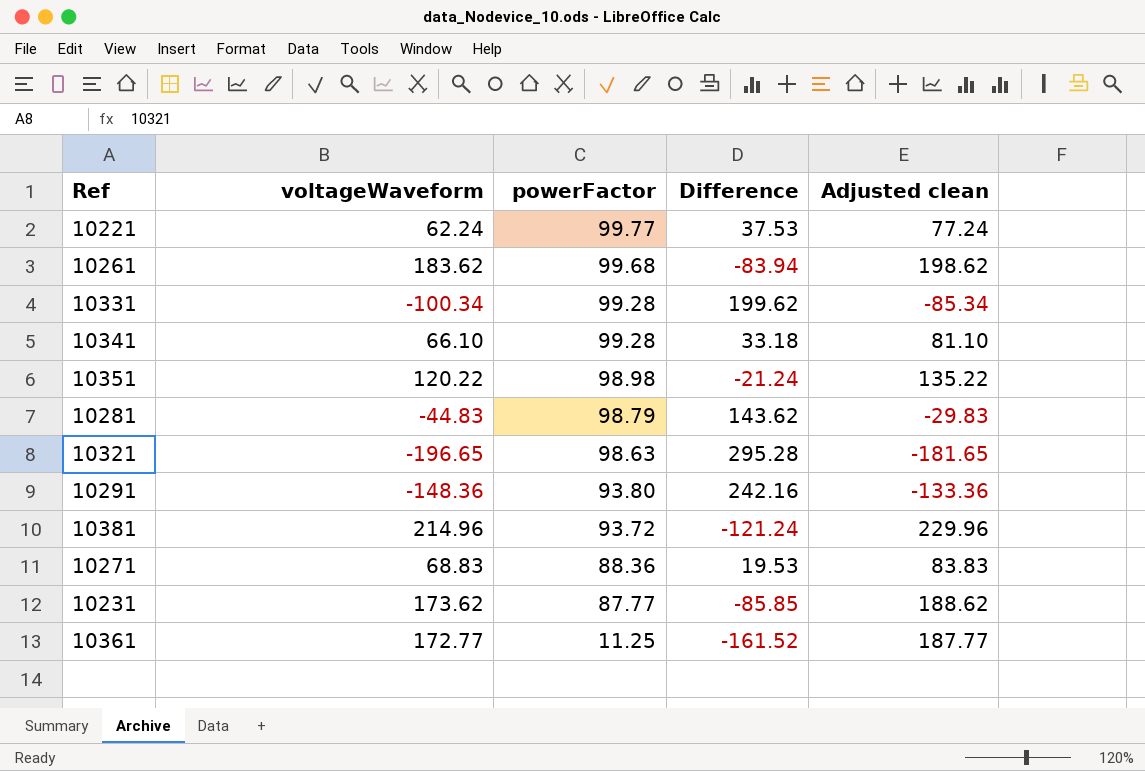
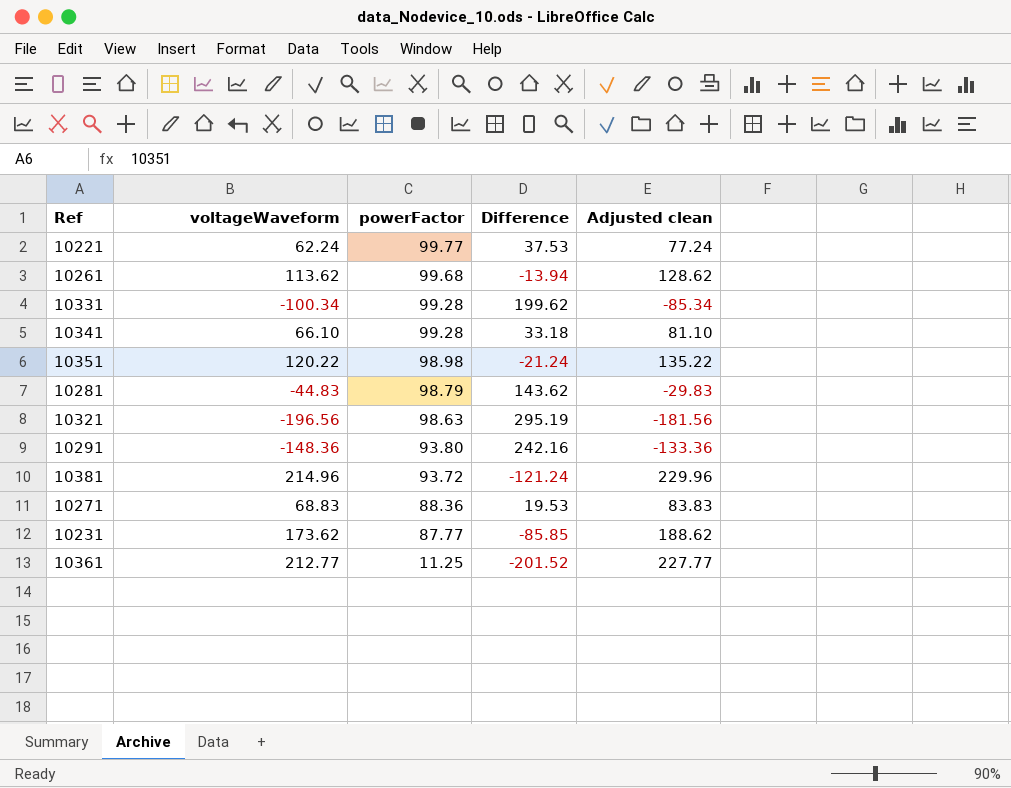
10261 | voltageWaveform: 183.62 -> 113.62
10261 | Difference: -83.94 -> -13.94
10261 | Adjusted clean: 198.62 -> 128.62
10321 | voltageWaveform: -196.65 -> -196.56
10321 | Difference: 295.28 -> 295.19
10321 | Adjusted clean: -181.65 -> -181.56
10361 | voltageWaveform: 172.77 -> 212.77
10361 | Difference: -161.52 -> -201.52
10361 | Adjusted clean: 187.77 -> 227.77

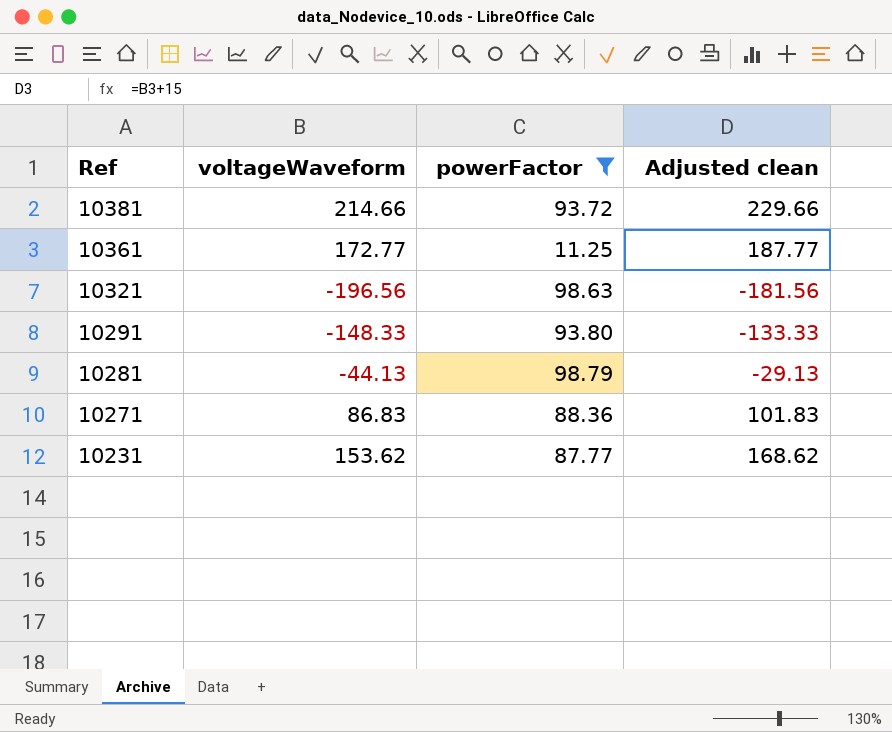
filter: none -> powerFactor <= 98.79
row order: powerFactor descending -> Ref descending
column Difference | formula: [powerFactor] - [voltageWaveform] -> none
10381 | voltageWaveform: 214.96 -> 214.66
10381 | Adjusted clean: 229.96 -> 229.66
10361 | voltageWaveform: 212.77 -> 172.77
10361 | Adjusted clean: 227.77 -> 187.77
10291 | voltageWaveform: -148.36 -> -148.33
10291 | Adjusted clean: -133.36 -> -133.33
10281 | voltageWaveform: -44.83 -> -44.13
10281 | Adjusted clean: -29.83 -> -29.13
10271 | voltageWaveform: 68.83 -> 86.83
10271 | Adjusted clean: 83.83 -> 101.83
10231 | voltageWaveform: 173.62 -> 153.62
10231 | Adjusted clean: 188.62 -> 168.62

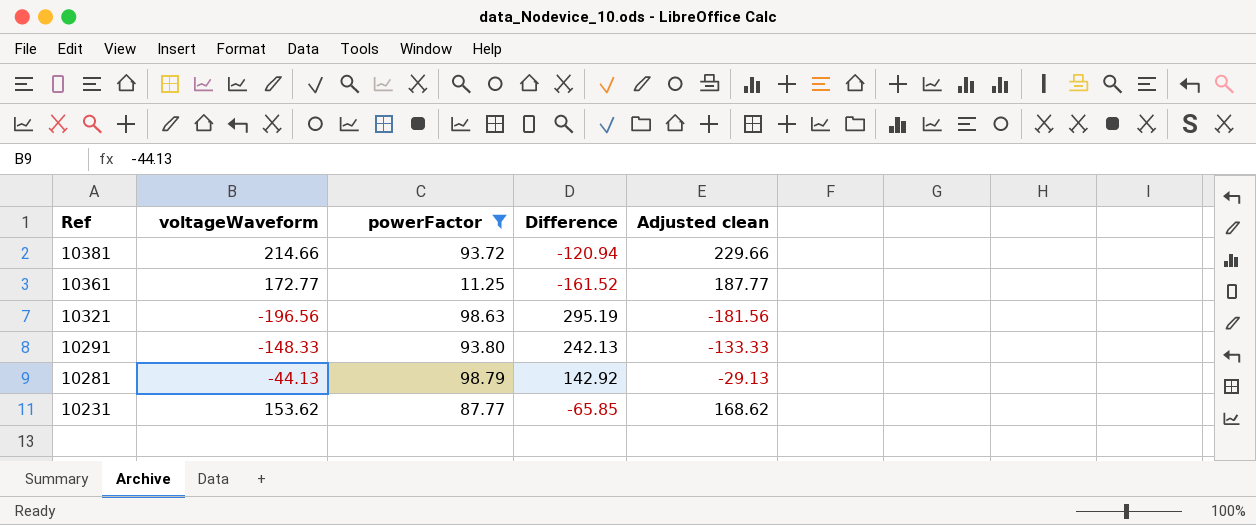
column Difference | formula: none -> [powerFactor] - [voltageWaveform]
row 10271: 86.83 | 88.36 | 101.83 -> none

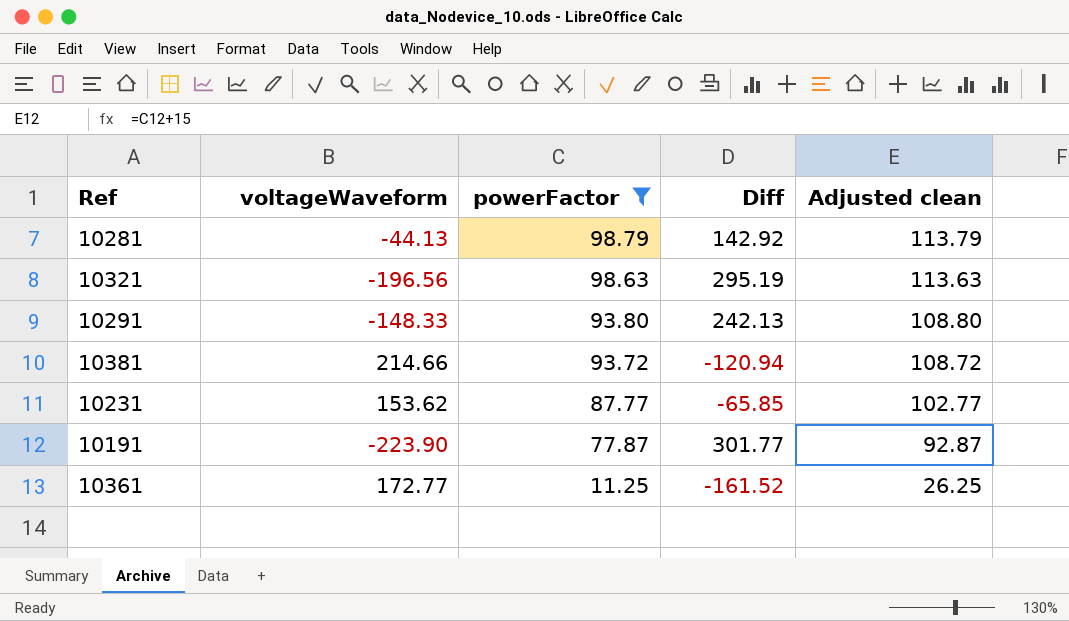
row order: Ref descending -> powerFactor descending
column name: Difference -> Diff
column Adjusted clean | formula: [voltageWaveform] + 15 -> [powerFactor] + 15
row 10191: none -> -223.90 | 77.87 | 301.77 | 92.87

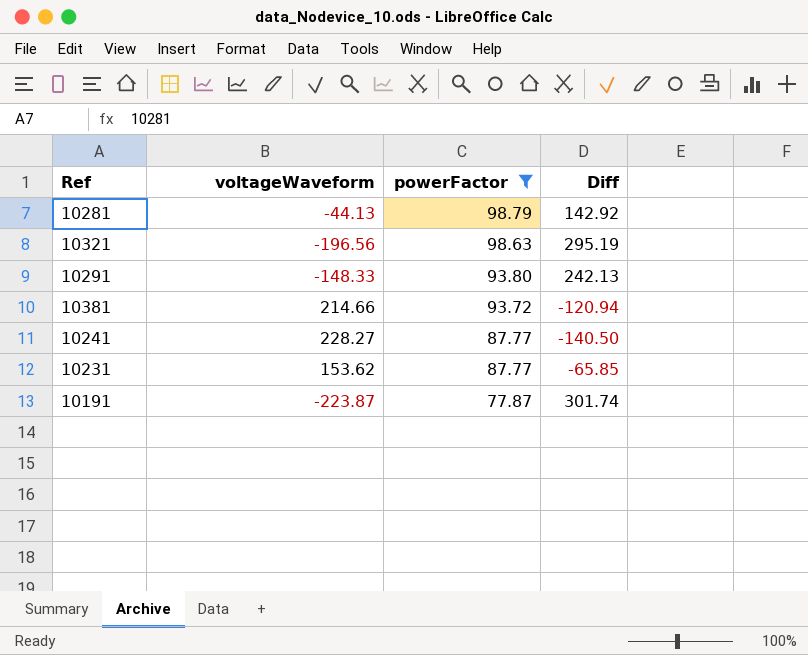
column Adjusted clean | formula: [powerFactor] + 15 -> none
row 10361: 172.77 | 11.25 | -161.52 | 26.25 -> none
row 10241: none -> 228.27 | 87.77 | -140.50
10191 | voltageWaveform: -223.90 -> -223.87
10191 | Diff: 301.77 -> 301.74

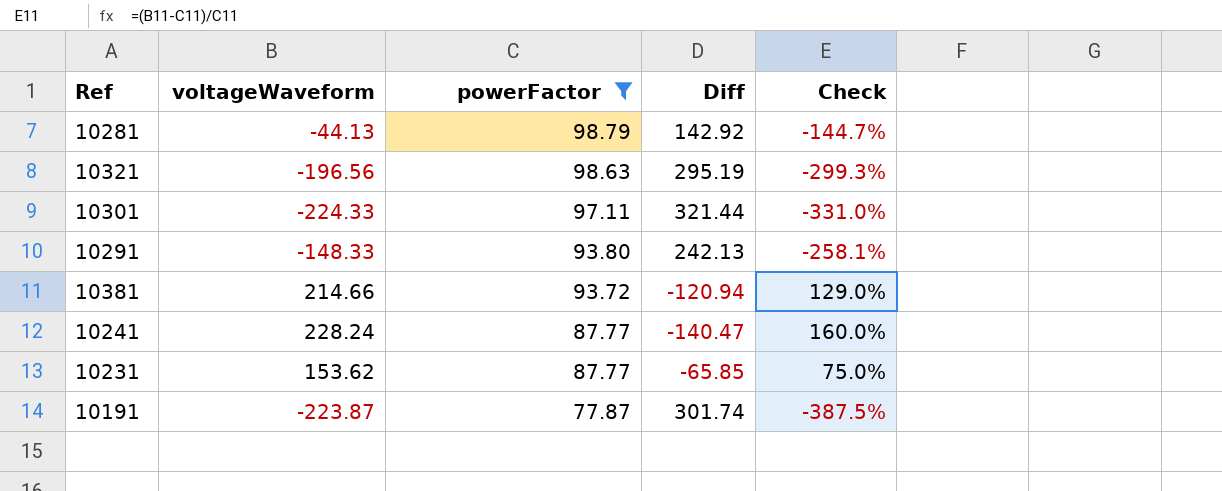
column Check | formula: none -> ([voltageWaveform] - [powerFactor]) / [powerFactor]
row 10301: none -> -224.33 | 97.11 | 321.44 | -331.0%
10241 | voltageWaveform: 228.27 -> 228.24
10241 | Diff: -140.50 -> -140.47

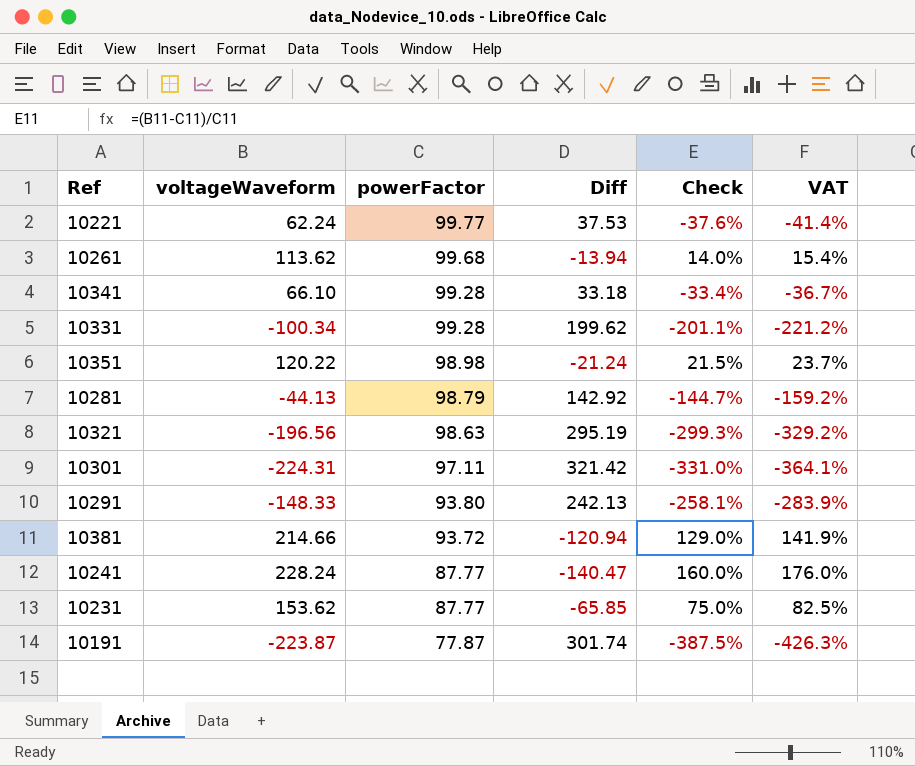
filter: powerFactor <= 98.79 -> none
column VAT | formula: none -> [Check] * 1.1
10301 | voltageWaveform: -224.33 -> -224.31
10301 | Diff: 321.44 -> 321.42

